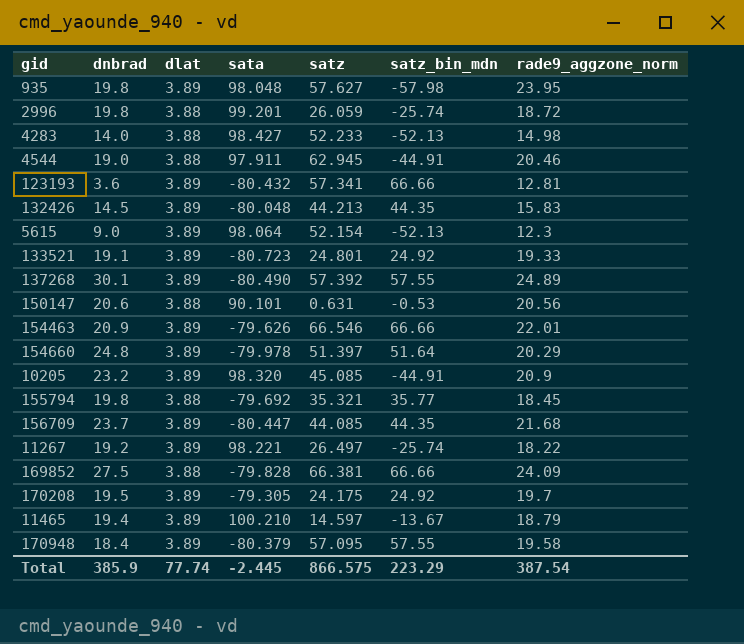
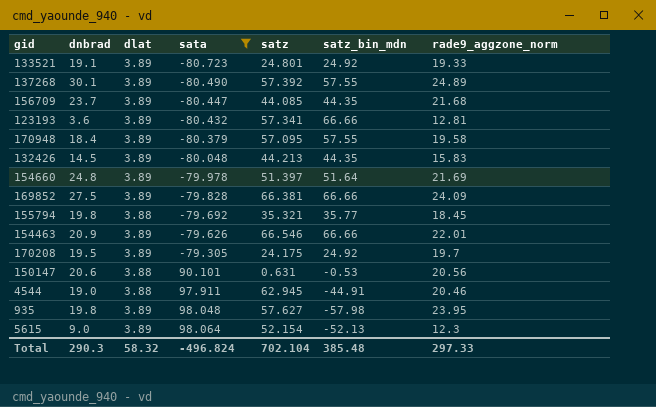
filter: none -> sata <= 98.064
row order: none -> sata ascending
154660 | rade9_aggzone_norm: 20.29 -> 21.69
169852 | dlat: 3.88 -> 3.89
Total | dnbrad: 385.9 -> 290.3
Total | dlat: 77.74 -> 58.32
Total | sata: -2.445 -> -496.824
Total | satz: 866.575 -> 702.104
Total | satz_bin_mdn: 223.29 -> 385.48
Total | rade9_aggzone_norm: 387.54 -> 297.33

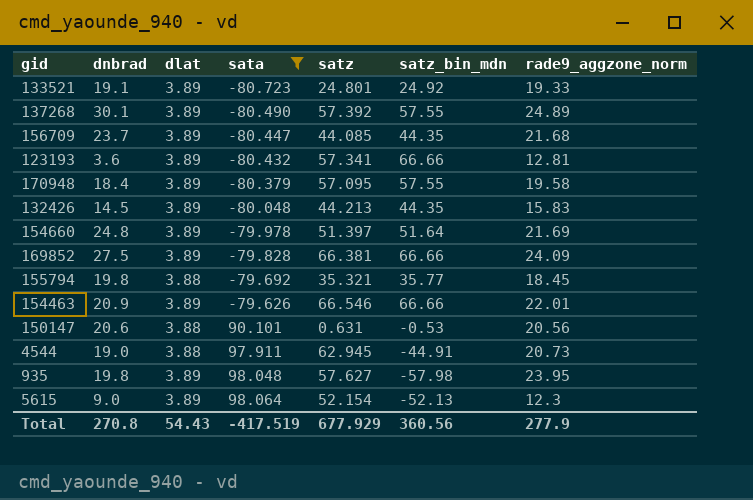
row 170208: 19.5 | 3.89 | -79.305 | 24.175 | 24.92 | 19.7 -> none
4544 | rade9_aggzone_norm: 20.46 -> 20.73
Total | dnbrad: 290.3 -> 270.8
Total | dlat: 58.32 -> 54.43
Total | sata: -496.824 -> -417.519
Total | satz: 702.104 -> 677.929
Total | satz_bin_mdn: 385.48 -> 360.56
Total | rade9_aggzone_norm: 297.33 -> 277.9

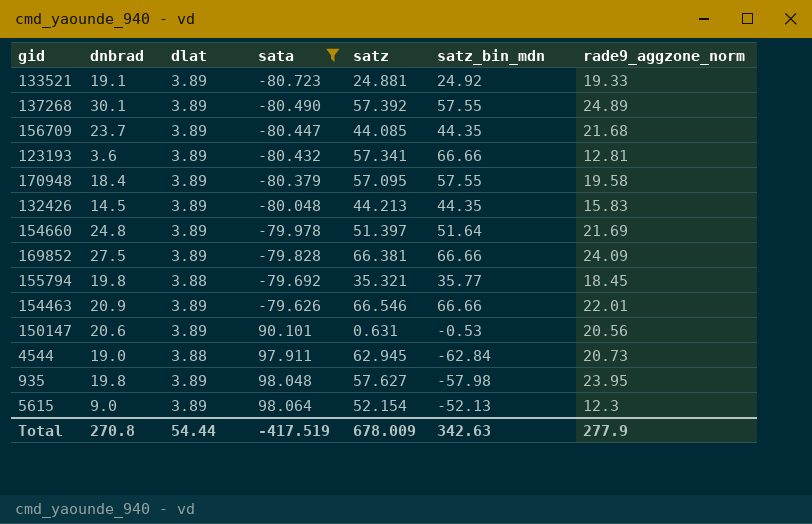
133521 | satz: 24.801 -> 24.881
150147 | dlat: 3.88 -> 3.89
4544 | satz_bin_mdn: -44.91 -> -62.84
Total | dlat: 54.43 -> 54.44
Total | satz: 677.929 -> 678.009
Total | satz_bin_mdn: 360.56 -> 342.63

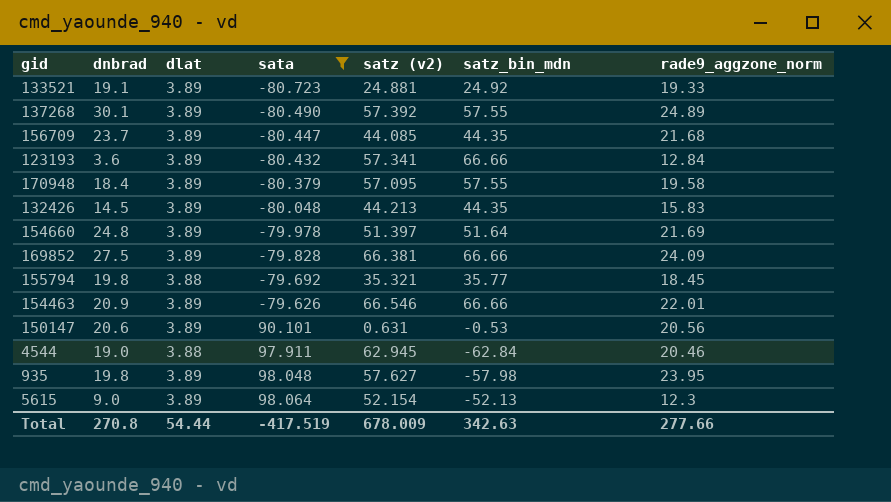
column name: satz -> satz (v2)
123193 | rade9_aggzone_norm: 12.81 -> 12.84
4544 | rade9_aggzone_norm: 20.73 -> 20.46
Total | rade9_aggzone_norm: 277.9 -> 277.66

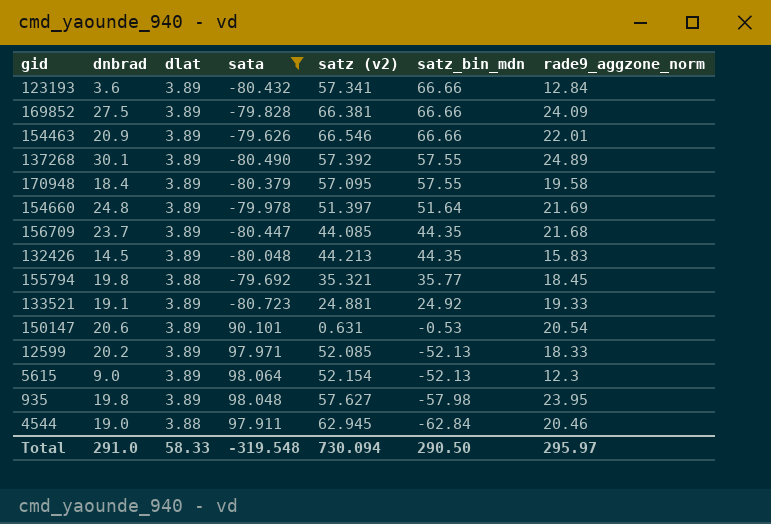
row order: sata ascending -> satz_bin_mdn descending
150147 | rade9_aggzone_norm: 20.56 -> 20.54
row 12599: none -> 20.2 | 3.89 | 97.971 | 52.085 | -52.13 | 18.33
Total | dnbrad: 270.8 -> 291.0
Total | dlat: 54.44 -> 58.33
Total | sata: -417.519 -> -319.548
Total | satz (v2): 678.009 -> 730.094
Total | satz_bin_mdn: 342.63 -> 290.50
Total | rade9_aggzone_norm: 277.66 -> 295.97

